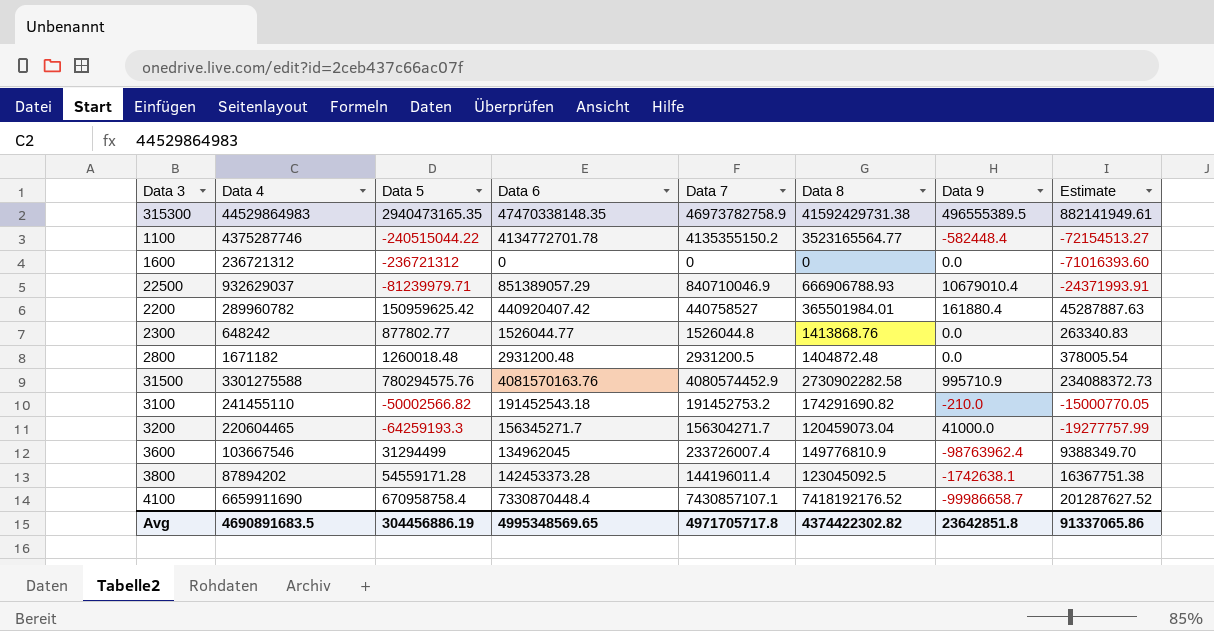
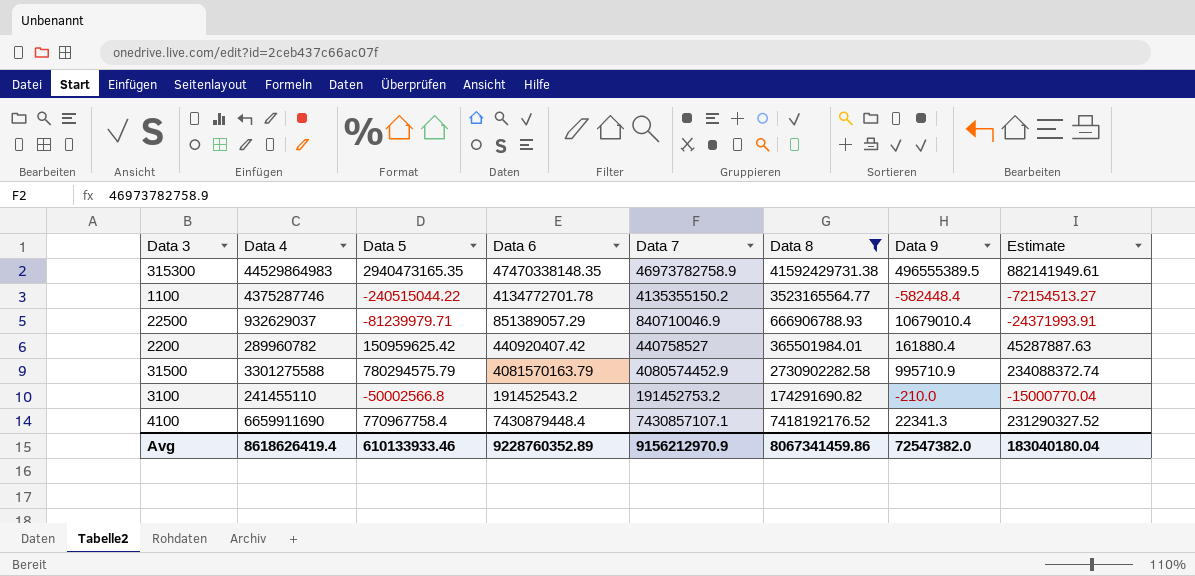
filter: none -> Data 8 >= 174291690.82
31500 | Data 5: 780294575.76 -> 780294575.79
31500 | Data 6: 4081570163.76 -> 4081570163.79
31500 | Estimate: 234088372.73 -> 234088372.74
3100 | Data 5: -50002566.82 -> -50002566.8
3100 | Data 6: 191452543.18 -> 191452543.2
3100 | Estimate: -15000770.05 -> -15000770.04
4100 | Data 5: 670958758.4 -> 770967758.4
4100 | Data 6: 7330870448.4 -> 7430879448.4
4100 | Data 9: -99986658.7 -> 22341.3
4100 | Estimate: 201287627.52 -> 231290327.52
Avg | Data 4: 4690891683.5 -> 8618626419.4
Avg | Data 5: 304456886.19 -> 610133933.46
Avg | Data 6: 4995348569.65 -> 9228760352.89
Avg | Data 7: 4971705717.8 -> 9156212970.9
Avg | Data 8: 4374422302.82 -> 8067341459.86
Avg | Data 9: 23642851.8 -> 72547382.0
Avg | Estimate: 91337065.86 -> 183040180.04

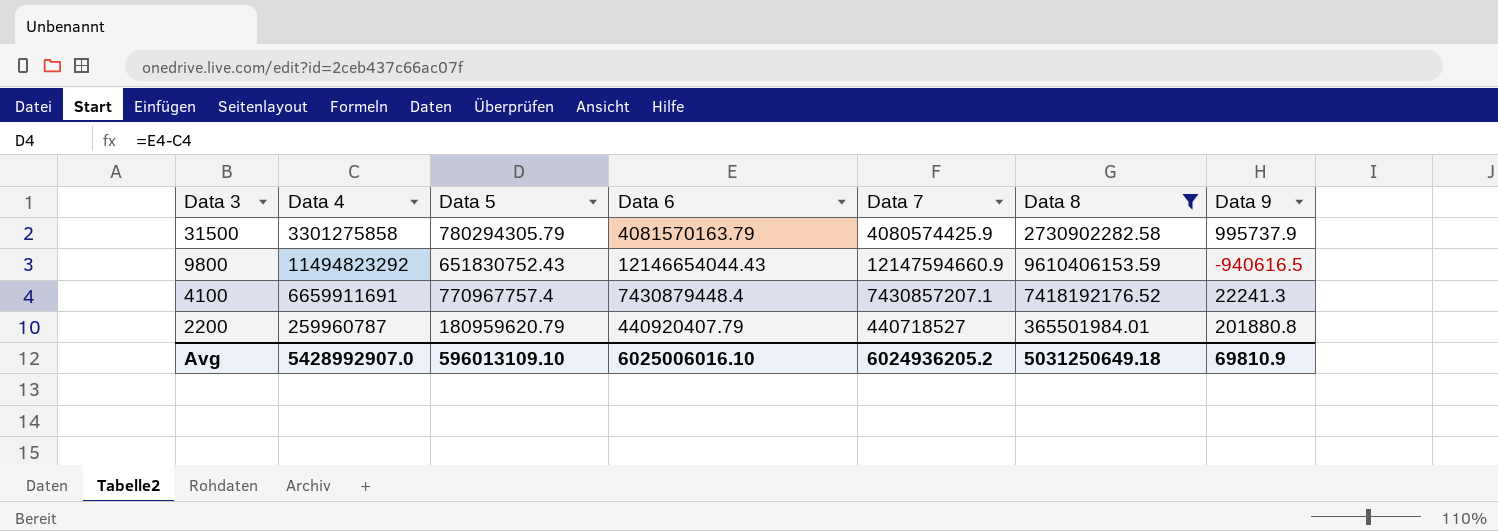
row order: none -> Data 3 descending
column Estimate | formula: [Data 5] * 0.3 -> none
row 315300: 44529864983 | 2940473165.35 | 47470338148.35 | 46973782758.9 | 41592429731.38 | 496555389.5 | 882141949.61 -> none
row 1100: 4375287746 | -240515044.22 | 4134772701.78 | 4135355150.2 | 3523165564.77 | -582448.4 | -72154513.27 -> none
row 22500: 932629037 | -81239979.71 | 851389057.29 | 840710046.9 | 666906788.93 | 10679010.4 | -24371993.91 -> none
row 3100: 241455110 | -50002566.8 | 191452543.2 | 191452753.2 | 174291690.82 | -210.0 | -15000770.04 -> none
31500 | Data 4: 3301275588 -> 3301275858
31500 | Data 5: 780294575.79 -> 780294305.79
31500 | Data 7: 4080574452.9 -> 4080574425.9
31500 | Data 9: 995710.9 -> 995737.9
row 9800: none -> 11494823292 | 651830752.43 | 12146654044.43 | 12147594660.9 | 9610406153.59 | -940616.5
4100 | Data 4: 6659911690 -> 6659911691
4100 | Data 5: 770967758.4 -> 770967757.4
4100 | Data 7: 7430857107.1 -> 7430857207.1
4100 | Data 9: 22341.3 -> 22241.3
2200 | Data 4: 289960782 -> 259960787
2200 | Data 5: 150959625.42 -> 180959620.79
2200 | Data 6: 440920407.42 -> 440920407.79
2200 | Data 7: 440758527 -> 440718527
2200 | Data 9: 161880.4 -> 201880.8
Avg | Data 4: 8618626419.4 -> 5428992907.0
Avg | Data 5: 610133933.46 -> 596013109.10
Avg | Data 6: 9228760352.89 -> 6025006016.10
Avg | Data 7: 9156212970.9 -> 6024936205.2
Avg | Data 8: 8067341459.86 -> 5031250649.18
Avg | Data 9: 72547382.0 -> 69810.9

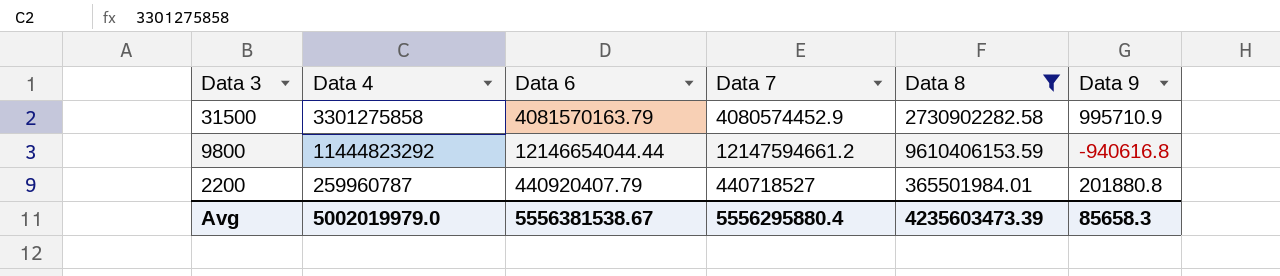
column Data 5 | formula: [Data 6] - [Data 4] -> none
row 4100: 6659911691 | 770967757.4 | 7430879448.4 | 7430857207.1 | 7418192176.52 | 22241.3 -> none
31500 | Data 7: 4080574425.9 -> 4080574452.9
31500 | Data 9: 995737.9 -> 995710.9
9800 | Data 4: 11494823292 -> 11444823292
9800 | Data 6: 12146654044.43 -> 12146654044.44
9800 | Data 7: 12147594660.9 -> 12147594661.2
9800 | Data 9: -940616.5 -> -940616.8
Avg | Data 4: 5428992907.0 -> 5002019979.0
Avg | Data 6: 6025006016.10 -> 5556381538.67
Avg | Data 7: 6024936205.2 -> 5556295880.4
Avg | Data 8: 5031250649.18 -> 4235603473.39
Avg | Data 9: 69810.9 -> 85658.3

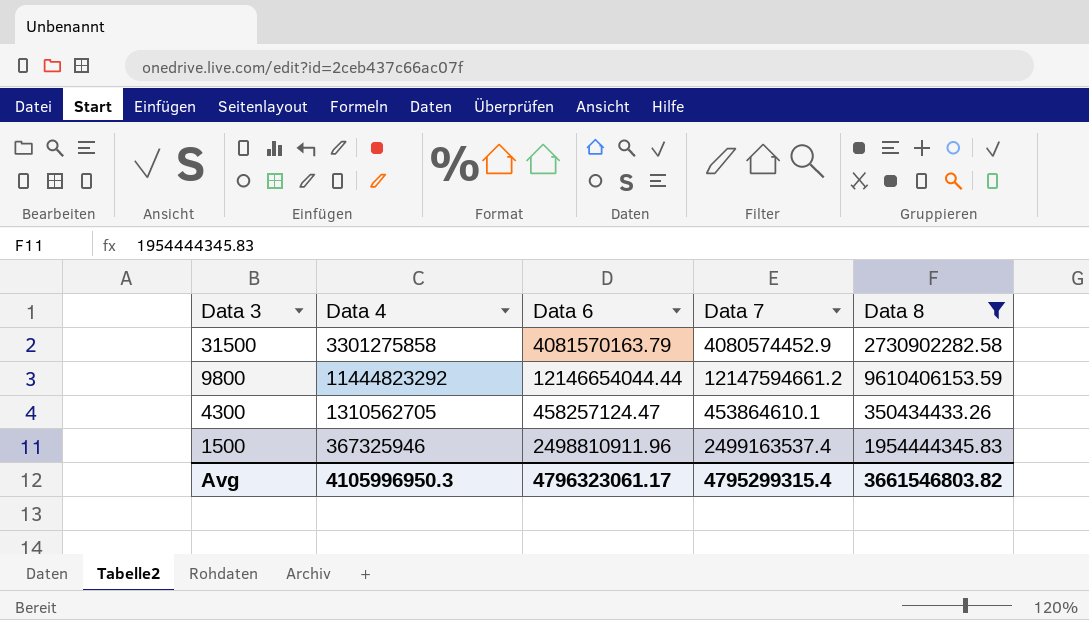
column Data 9 | formula: [Data 6] - [Data 7] -> none
row 2200: 259960787 | 440920407.79 | 440718527 | 365501984.01 | 201880.8 -> none
row 4300: none -> 1310562705 | 458257124.47 | 453864610.1 | 350434433.26
row 1500: none -> 367325946 | 2498810911.96 | 2499163537.4 | 1954444345.83
Avg | Data 4: 5002019979.0 -> 4105996950.3
Avg | Data 6: 5556381538.67 -> 4796323061.17
Avg | Data 7: 5556295880.4 -> 4795299315.4
Avg | Data 8: 4235603473.39 -> 3661546803.82

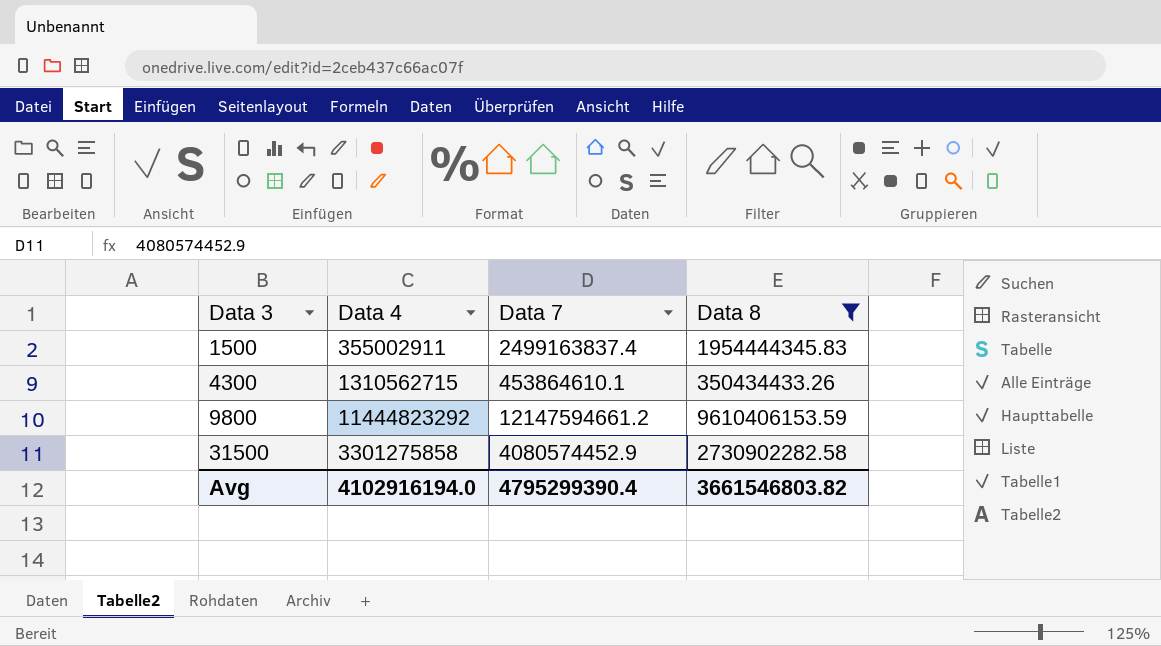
row order: Data 3 descending -> Data 3 ascending
column Data 6 | position: 3 -> none
1500 | Data 4: 367325946 -> 355002911
1500 | Data 7: 2499163537.4 -> 2499163837.4
4300 | Data 4: 1310562705 -> 1310562715
Avg | Data 4: 4105996950.3 -> 4102916194.0
Avg | Data 7: 4795299315.4 -> 4795299390.4

